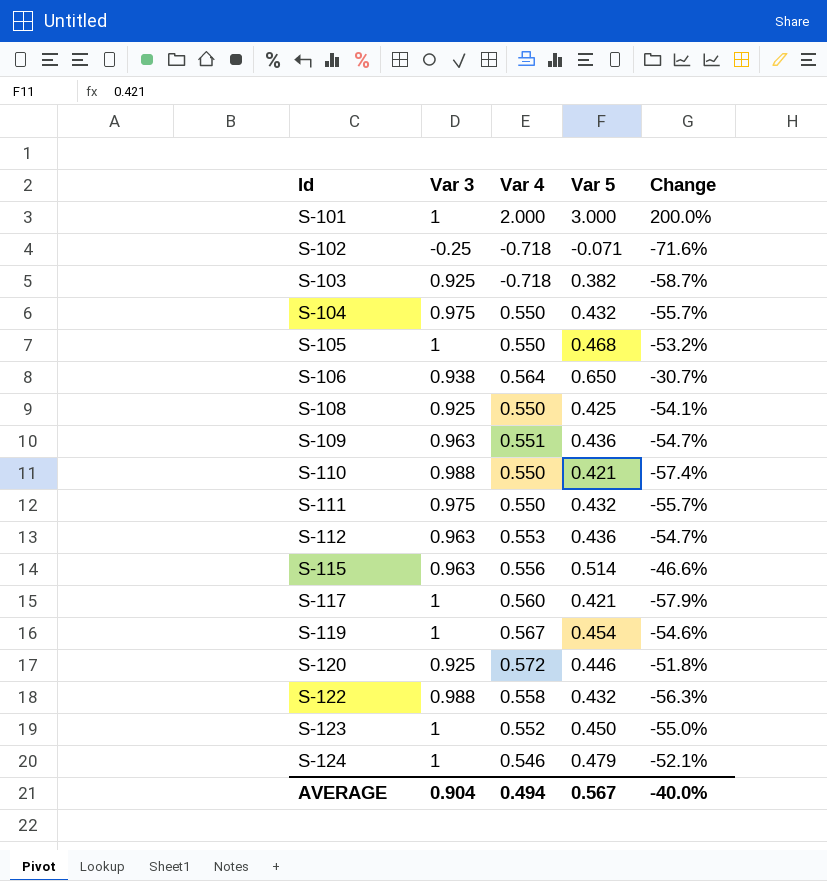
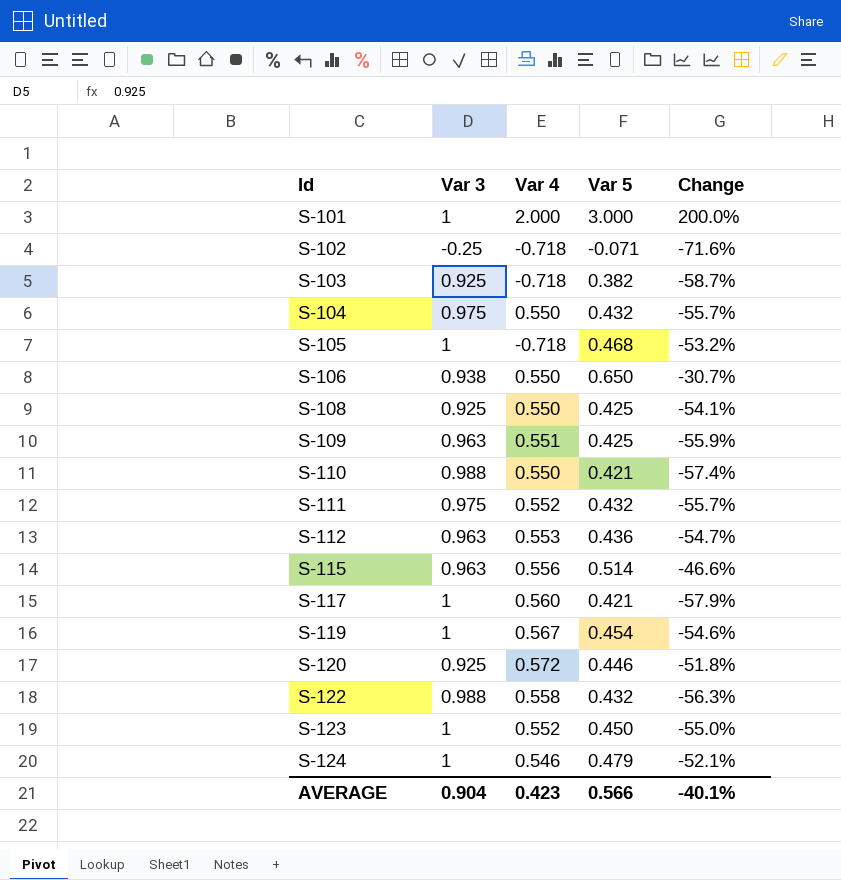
S-105 | Var 4: 0.550 -> -0.718
S-106 | Var 4: 0.564 -> 0.550
S-109 | Var 5: 0.436 -> 0.425
S-109 | Change: -54.7% -> -55.9%
S-111 | Var 4: 0.550 -> 0.552
AVERAGE | Var 4: 0.494 -> 0.423
AVERAGE | Var 5: 0.567 -> 0.566
AVERAGE | Change: -40.0% -> -40.1%

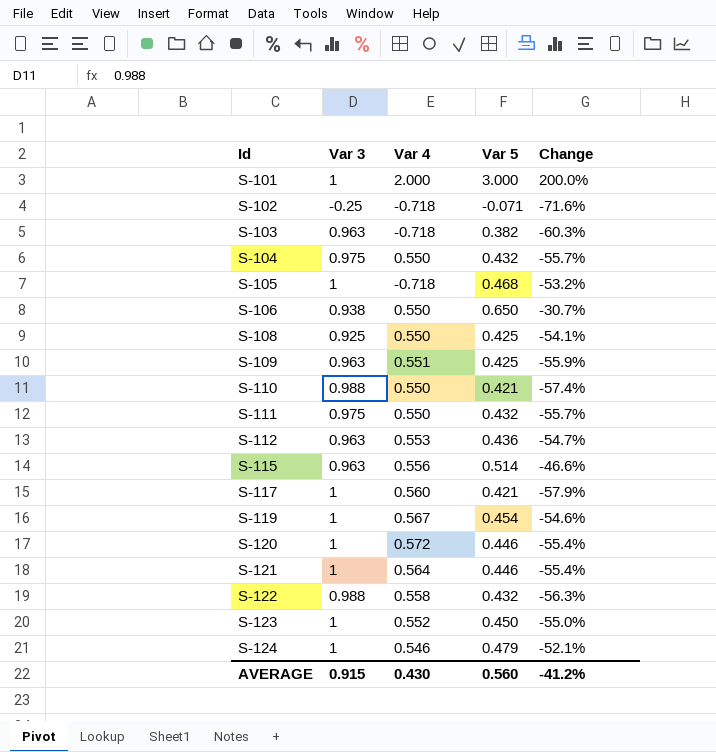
S-103 | Var 3: 0.925 -> 0.963
S-103 | Change: -58.7% -> -60.3%
S-111 | Var 4: 0.552 -> 0.550
S-120 | Var 3: 0.925 -> 1
S-120 | Change: -51.8% -> -55.4%
row S-121: none -> 1 | 0.564 | 0.446 | -55.4%
AVERAGE | Var 3: 0.904 -> 0.915
AVERAGE | Var 4: 0.423 -> 0.430
AVERAGE | Var 5: 0.566 -> 0.560
AVERAGE | Change: -40.1% -> -41.2%

